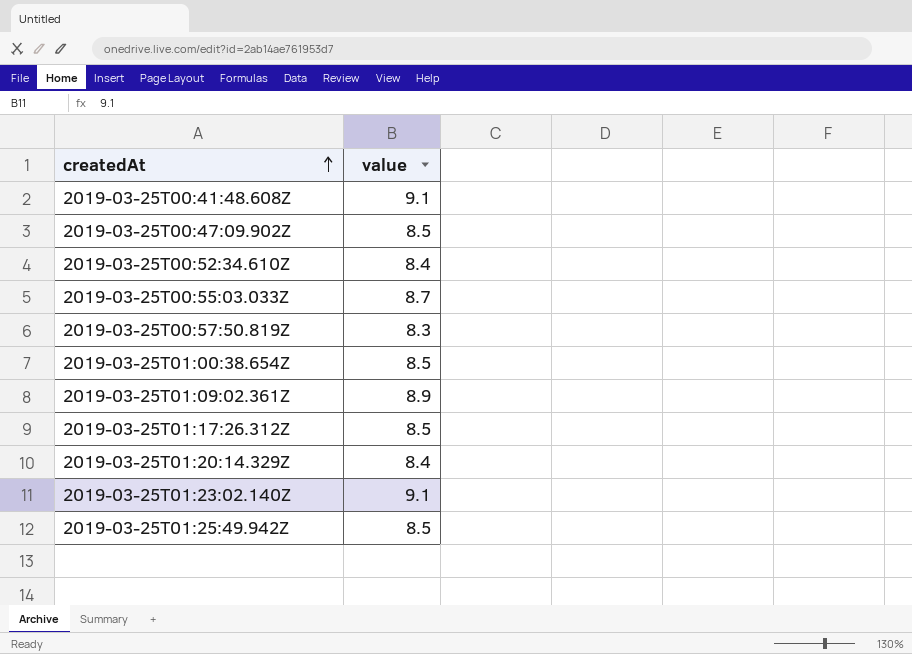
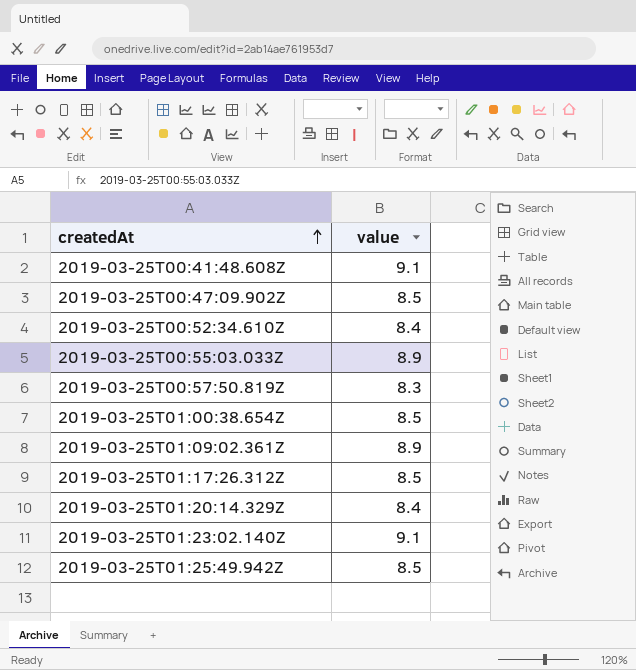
2019-03-25T00:55:03.033Z | value: 8.7 -> 8.9

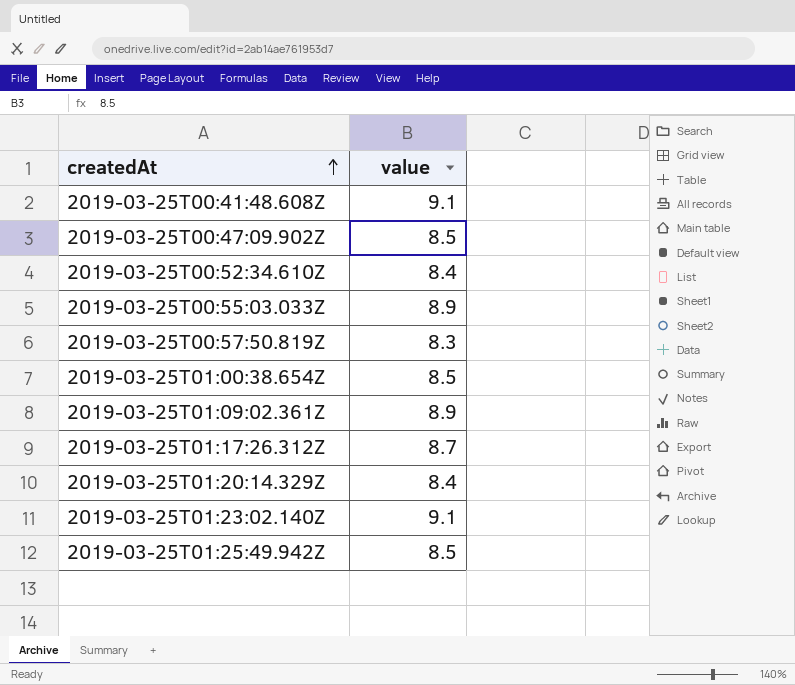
2019-03-25T01:17:26.312Z | value: 8.5 -> 8.7

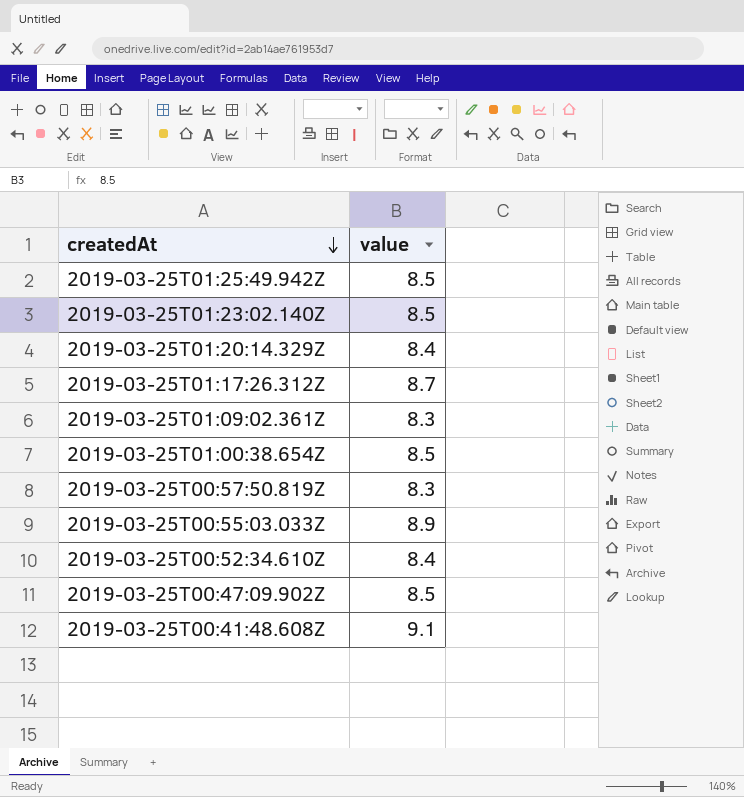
row order: createdAt ascending -> createdAt descending
2019-03-25T01:23:02.140Z | value: 9.1 -> 8.5
2019-03-25T01:09:02.361Z | value: 8.9 -> 8.3

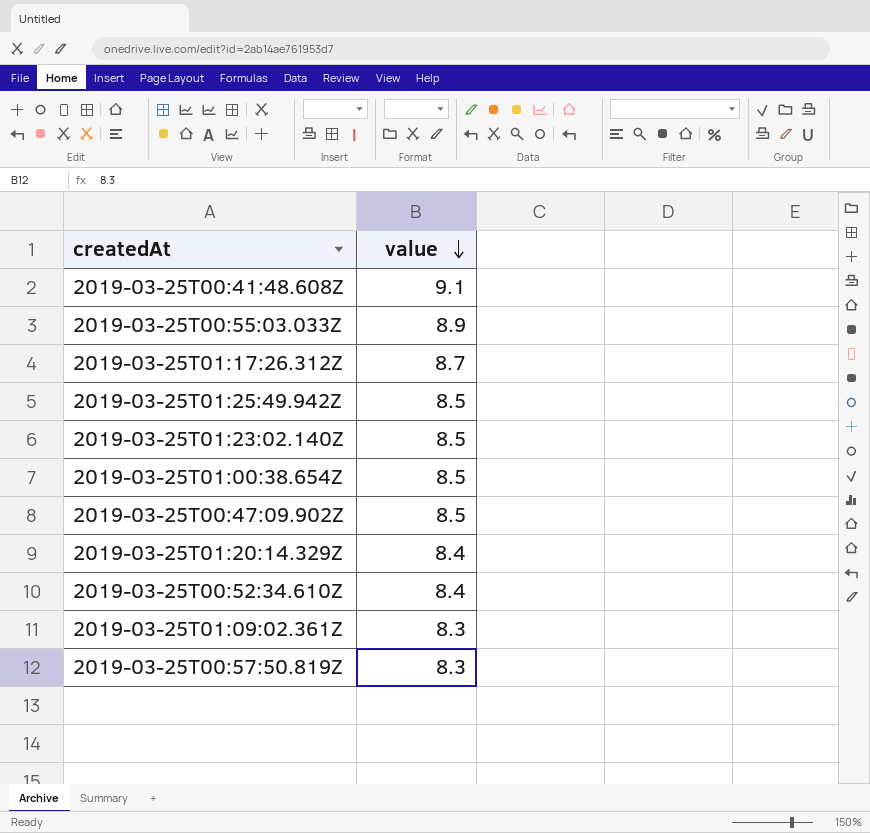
row order: createdAt descending -> value descending

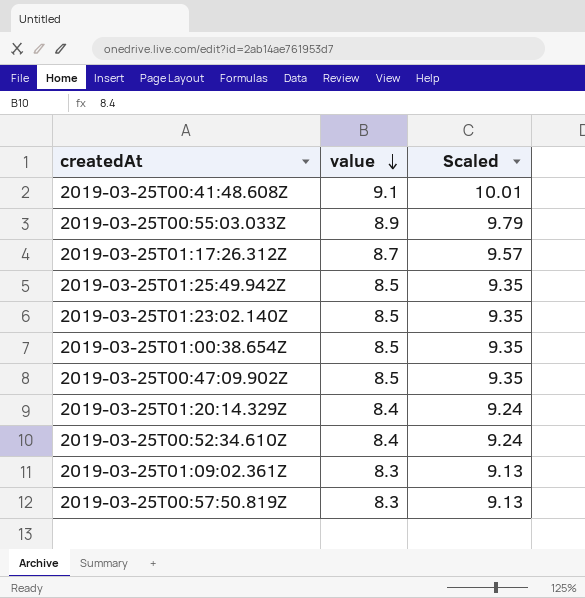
column Scaled | formula: none -> [value] * 1.1

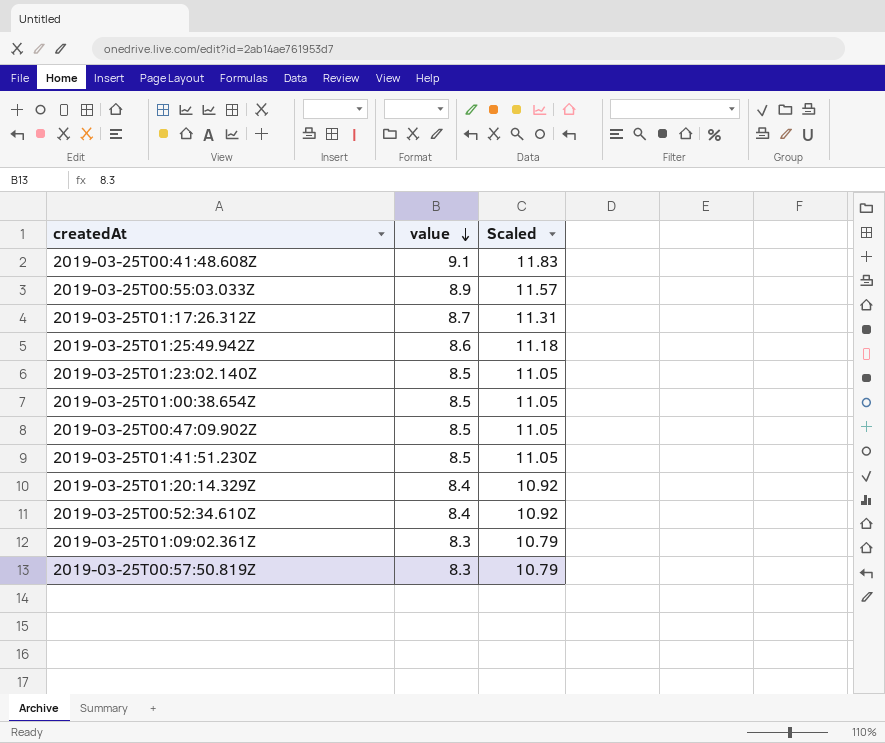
column Scaled | formula: [value] * 1.1 -> [value] * 1.3
2019-03-25T01:25:49.942Z | value: 8.5 -> 8.6
row 2019-03-25T01:41:51.230Z: none -> 8.5 | 11.05

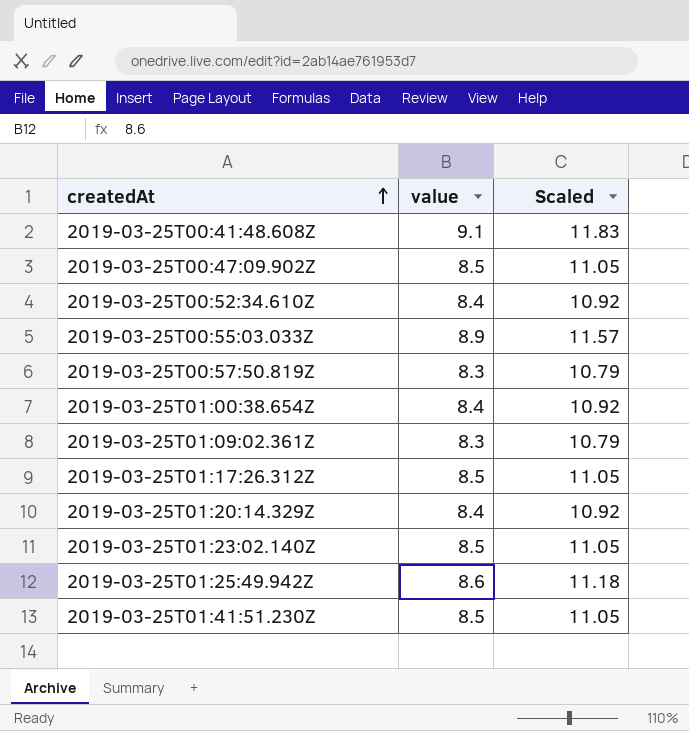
row order: value descending -> createdAt ascending
2019-03-25T01:00:38.654Z | value: 8.5 -> 8.4
2019-03-25T01:00:38.654Z | Scaled: 11.05 -> 10.92
2019-03-25T01:17:26.312Z | value: 8.7 -> 8.5
2019-03-25T01:17:26.312Z | Scaled: 11.31 -> 11.05

